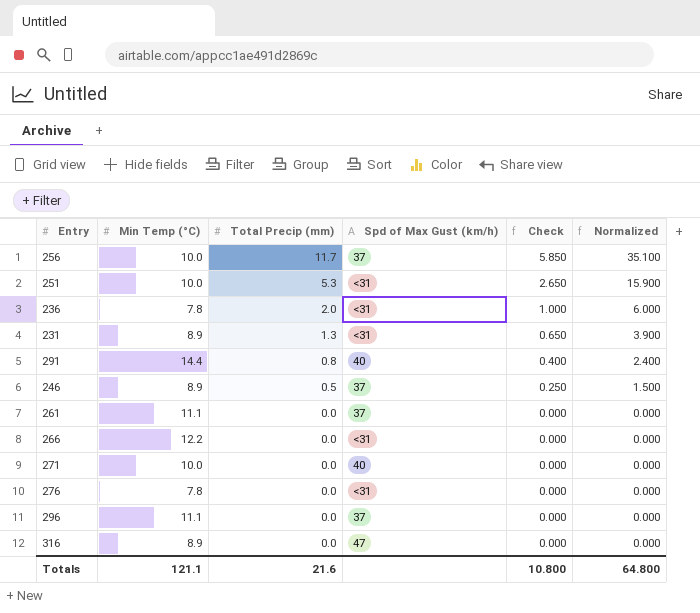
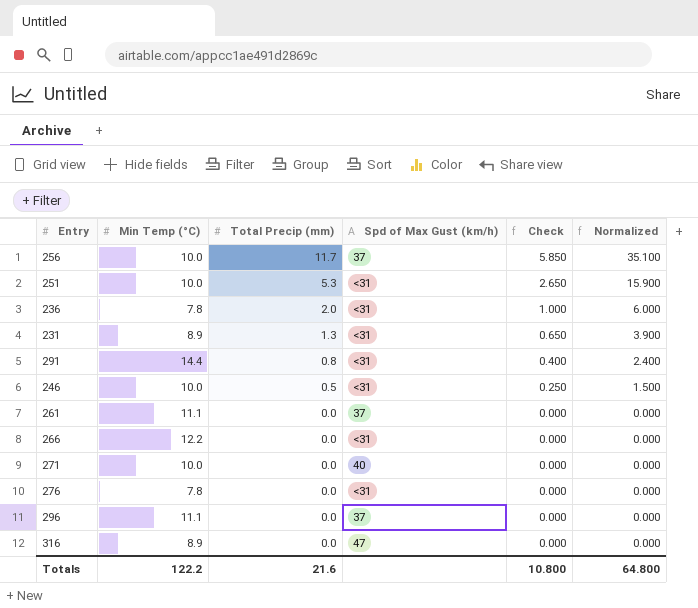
291 | Spd of Max Gust (km/h): 40 -> <31
246 | Min Temp (°C): 8.9 -> 10.0
246 | Spd of Max Gust (km/h): 37 -> <31
Totals | Min Temp (°C): 121.1 -> 122.2

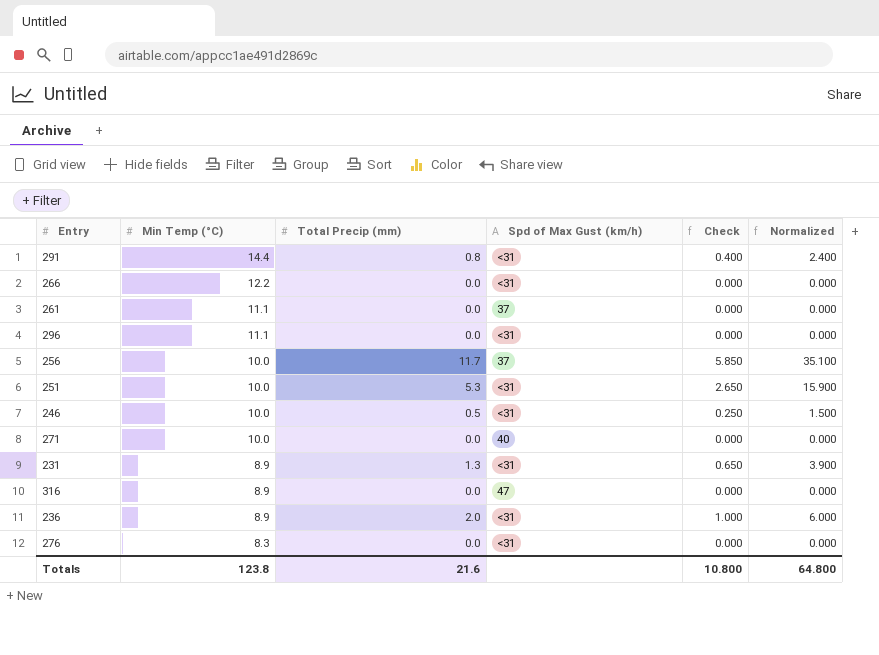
row order: Total Precip (mm) descending -> Min Temp (°C) descending
296 | Spd of Max Gust (km/h): 37 -> <31
236 | Min Temp (°C): 7.8 -> 8.9
276 | Min Temp (°C): 7.8 -> 8.3
Totals | Min Temp (°C): 122.2 -> 123.8

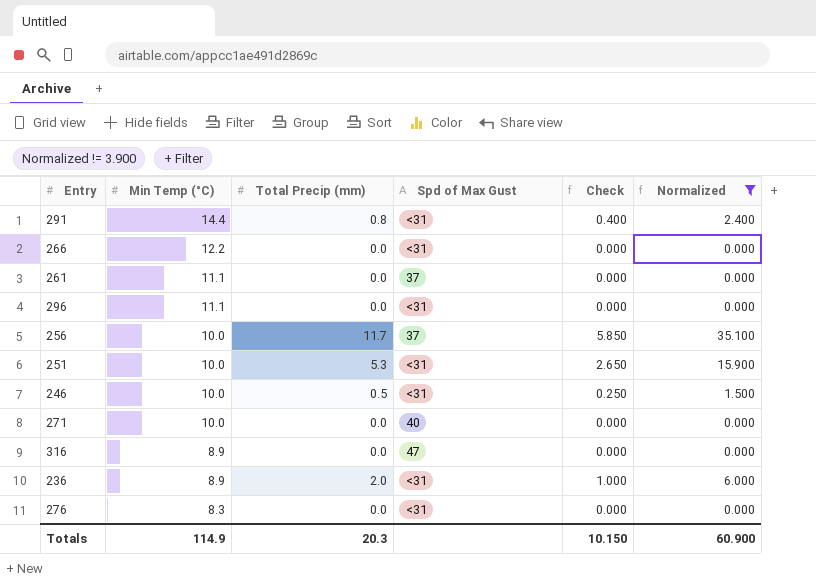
filter: none -> Normalized != 3.900
column name: Spd of Max Gust (km/h) -> Spd of Max Gust
Totals | Min Temp (°C): 123.8 -> 114.9
Totals | Total Precip (mm): 21.6 -> 20.3
Totals | Check: 10.800 -> 10.150
Totals | Normalized: 64.800 -> 60.900

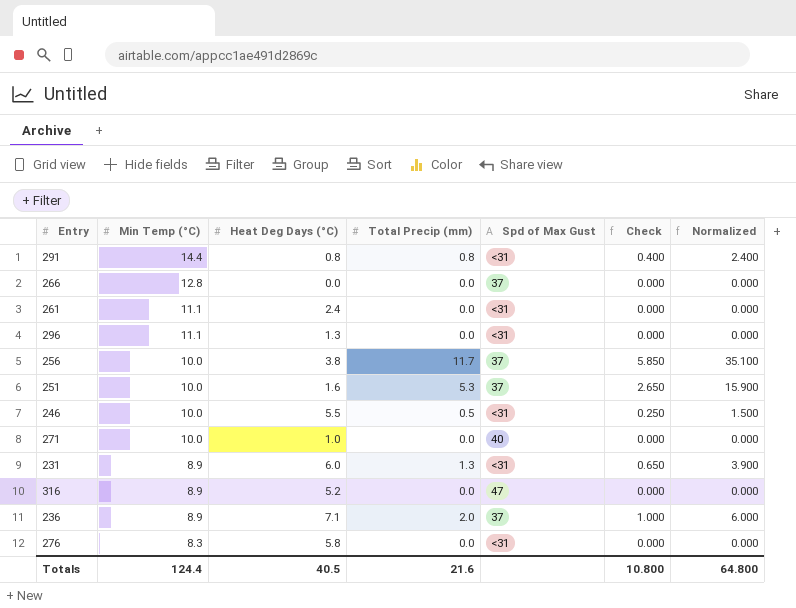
filter: Normalized != 3.900 -> none
column Heat Deg Days (°C) | position: none -> 3
266 | Min Temp (°C): 12.2 -> 12.8
266 | Spd of Max Gust: <31 -> 37
261 | Spd of Max Gust: 37 -> <31
251 | Spd of Max Gust: <31 -> 37
236 | Spd of Max Gust: <31 -> 37
Totals | Min Temp (°C): 114.9 -> 124.4
Totals | Total Precip (mm): 20.3 -> 21.6
Totals | Check: 10.150 -> 10.800
Totals | Normalized: 60.900 -> 64.800

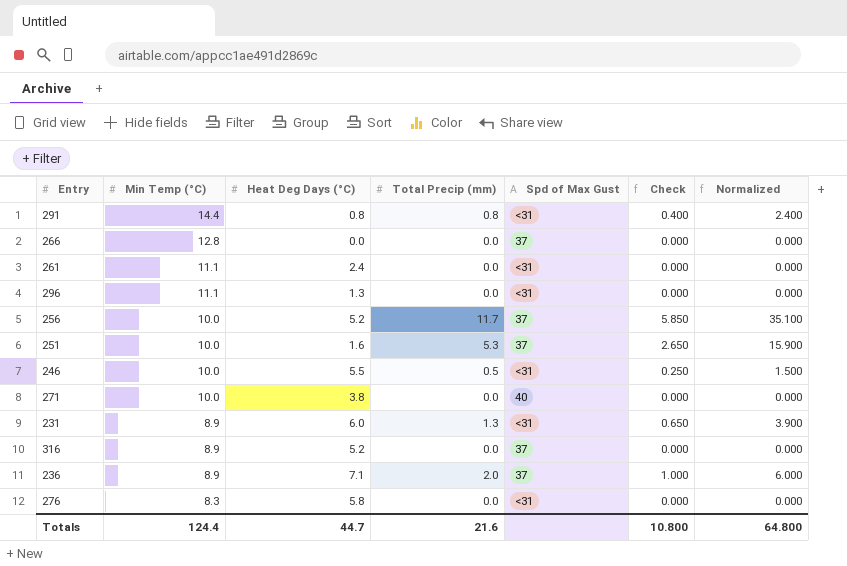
256 | Heat Deg Days (°C): 3.8 -> 5.2
271 | Heat Deg Days (°C): 1.0 -> 3.8
316 | Spd of Max Gust: 47 -> 37
Totals | Heat Deg Days (°C): 40.5 -> 44.7

